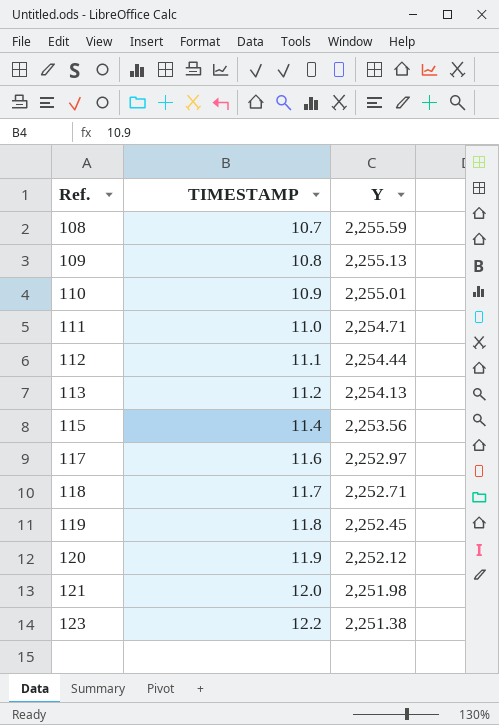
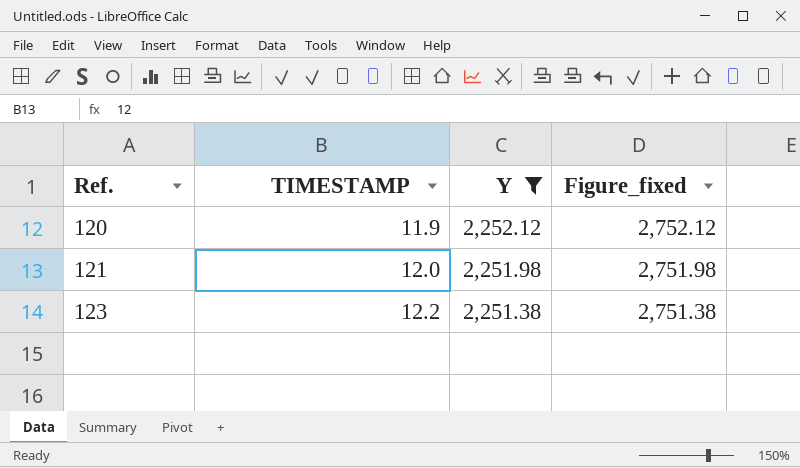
filter: none -> Y <= 2,252.12
column Figure_fixed | formula: none -> [Y] + 500

